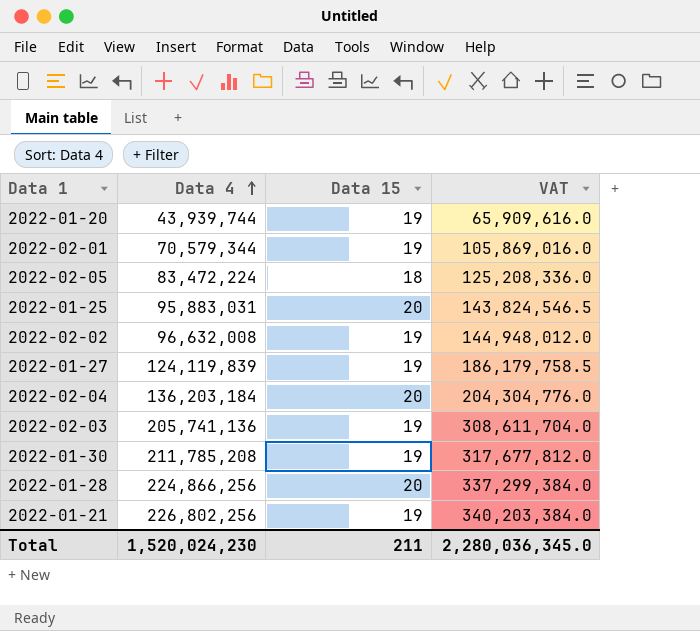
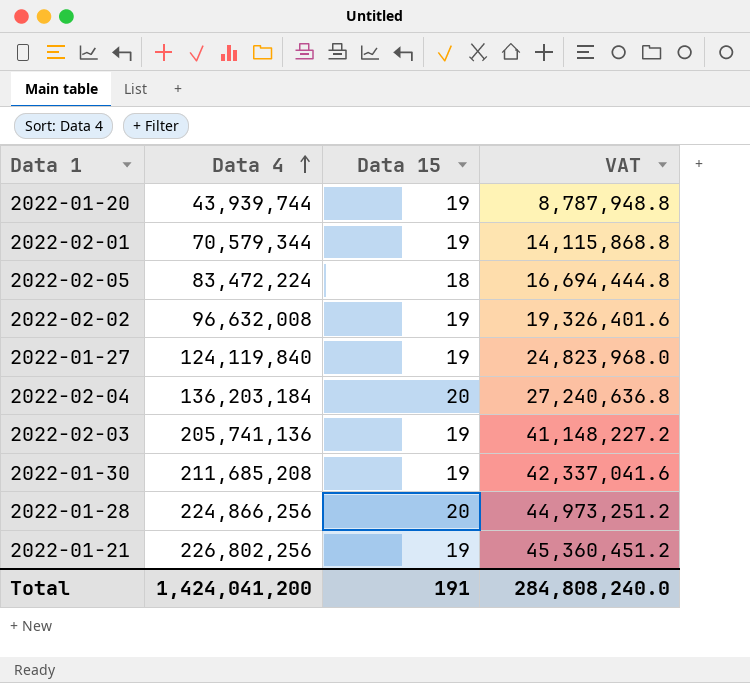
column VAT | formula: [Data 4] * 1.5 -> [Data 4] * 0.2
row 2022-01-25: 95,883,031 | 20 | 143,824,546.5 -> none
2022-01-27 | Data 4: 124,119,839 -> 124,119,840
2022-01-30 | Data 4: 211,785,208 -> 211,685,208
Total | Data 4: 1,520,024,230 -> 1,424,041,200
Total | Data 15: 211 -> 191
Total | VAT: 2,280,036,345.0 -> 284,808,240.0

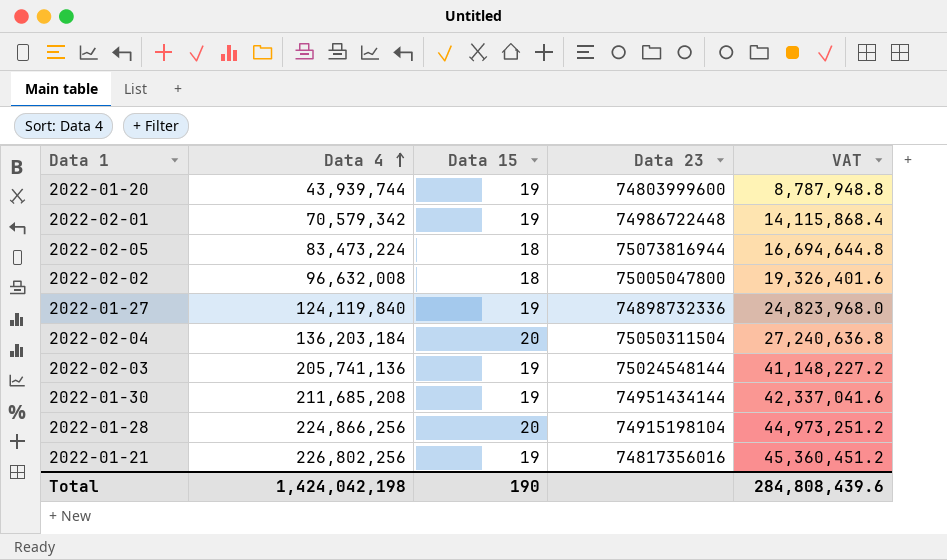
column Data 23 | position: none -> 4
2022-02-01 | Data 4: 70,579,344 -> 70,579,342
2022-02-01 | VAT: 14,115,868.8 -> 14,115,868.4
2022-02-05 | Data 4: 83,472,224 -> 83,473,224
2022-02-05 | VAT: 16,694,444.8 -> 16,694,644.8
2022-02-02 | Data 15: 19 -> 18
Total | Data 4: 1,424,041,200 -> 1,424,042,198
Total | Data 15: 191 -> 190
Total | VAT: 284,808,240.0 -> 284,808,439.6

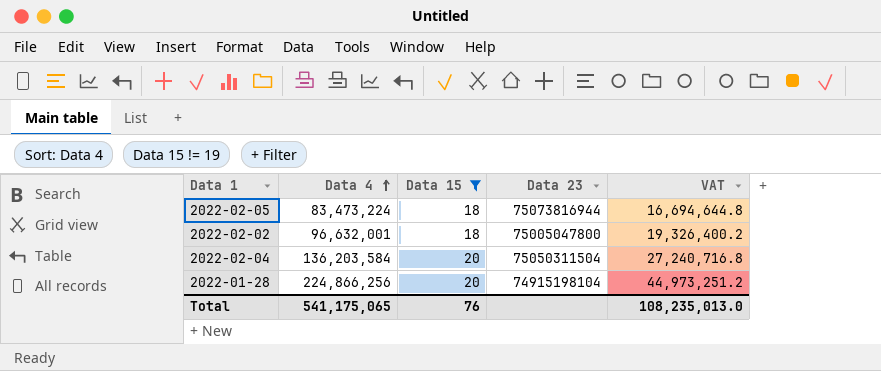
filter: none -> Data 15 != 19
2022-02-02 | Data 4: 96,632,008 -> 96,632,001
2022-02-02 | VAT: 19,326,401.6 -> 19,326,400.2
2022-02-04 | Data 4: 136,203,184 -> 136,203,584
2022-02-04 | VAT: 27,240,636.8 -> 27,240,716.8
Total | Data 4: 1,424,042,198 -> 541,175,065
Total | Data 15: 190 -> 76
Total | VAT: 284,808,439.6 -> 108,235,013.0

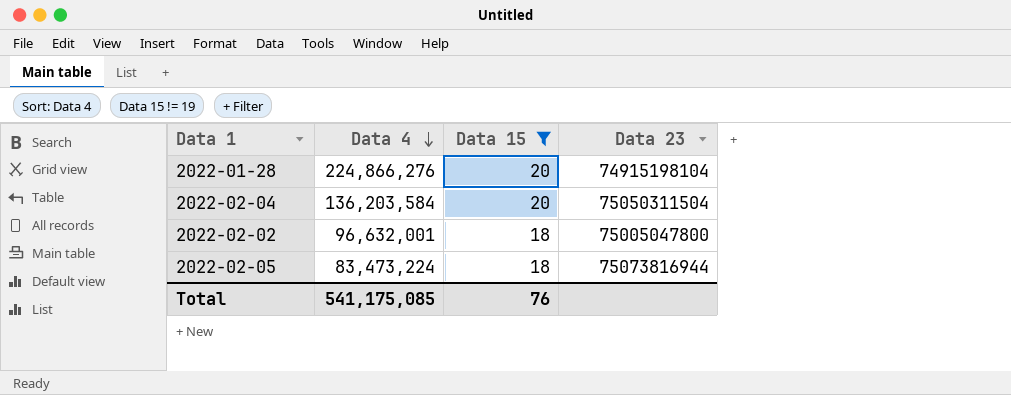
row order: Data 4 ascending -> Data 4 descending
column VAT | formula: [Data 4] * 0.2 -> none
2022-01-28 | Data 4: 224,866,256 -> 224,866,276
Total | Data 4: 541,175,065 -> 541,175,085

